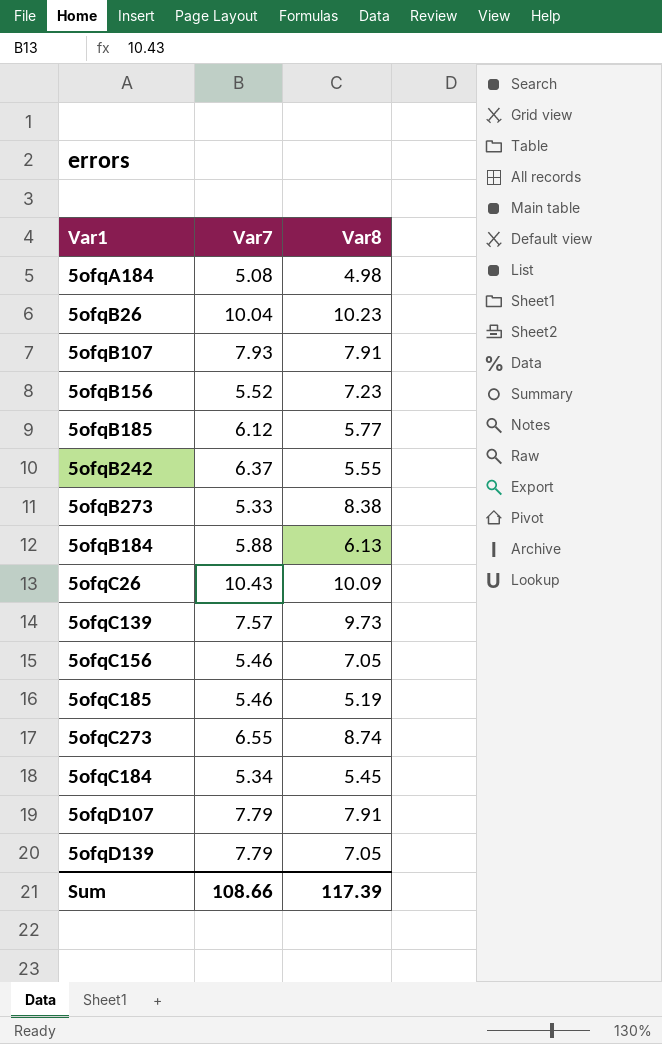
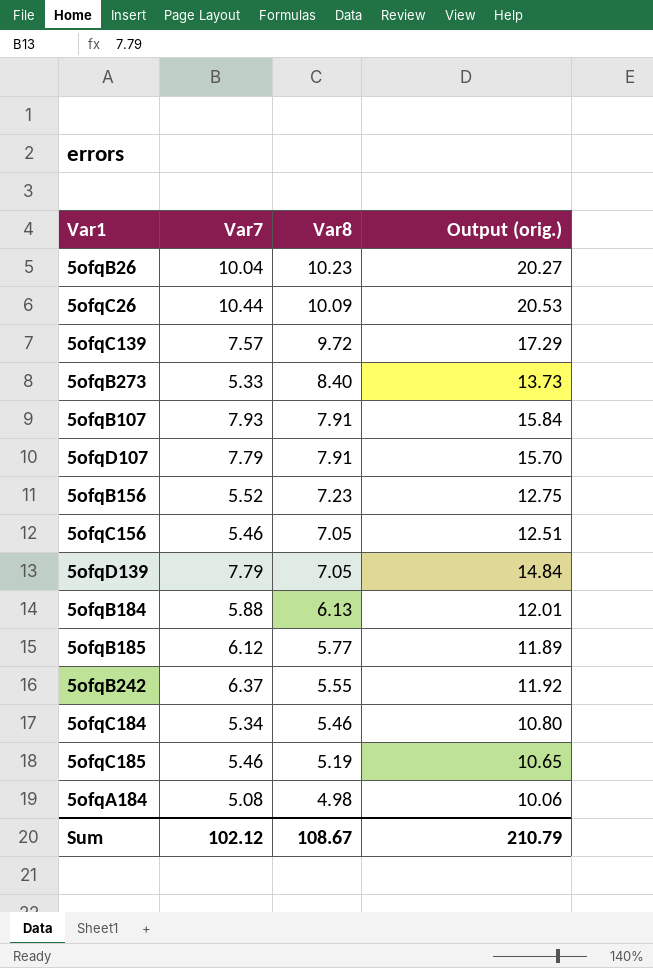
row order: none -> Var8 descending
column Output (orig.) | formula: none -> [Var7] + [Var8]
row 5ofqC273: 6.55 | 8.74 -> none
5ofqC26 | Var7: 10.43 -> 10.44
5ofqC139 | Var8: 9.73 -> 9.72
5ofqB273 | Var8: 8.38 -> 8.40
5ofqC184 | Var8: 5.45 -> 5.46
Sum | Var7: 108.66 -> 102.12
Sum | Var8: 117.39 -> 108.67

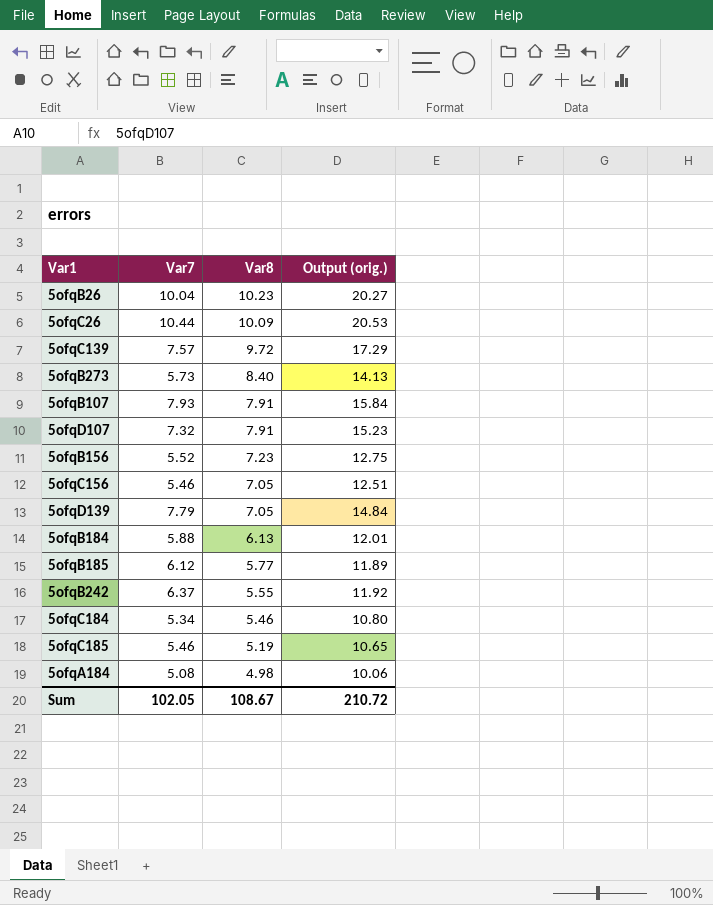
5ofqB273 | Var7: 5.33 -> 5.73
5ofqB273 | Output (orig.): 13.73 -> 14.13
5ofqD107 | Var7: 7.79 -> 7.32
5ofqD107 | Output (orig.): 15.70 -> 15.23
Sum | Var7: 102.12 -> 102.05
Sum | Output (orig.): 210.79 -> 210.72

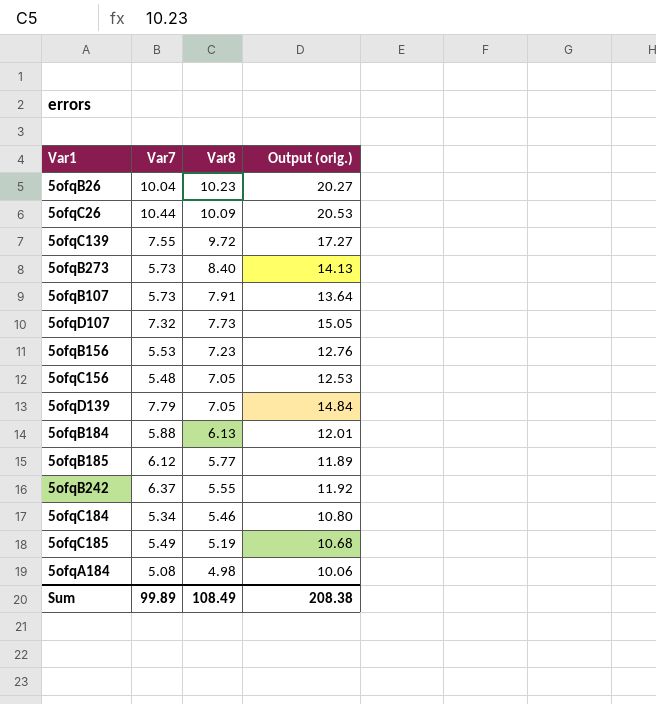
5ofqC139 | Var7: 7.57 -> 7.55
5ofqC139 | Output (orig.): 17.29 -> 17.27
5ofqB107 | Var7: 7.93 -> 5.73
5ofqB107 | Output (orig.): 15.84 -> 13.64
5ofqD107 | Var8: 7.91 -> 7.73
5ofqD107 | Output (orig.): 15.23 -> 15.05
5ofqB156 | Var7: 5.52 -> 5.53
5ofqB156 | Output (orig.): 12.75 -> 12.76
5ofqC156 | Var7: 5.46 -> 5.48
5ofqC156 | Output (orig.): 12.51 -> 12.53
5ofqC185 | Var7: 5.46 -> 5.49
5ofqC185 | Output (orig.): 10.65 -> 10.68
Sum | Var7: 102.05 -> 99.89
Sum | Var8: 108.67 -> 108.49
Sum | Output (orig.): 210.72 -> 208.38

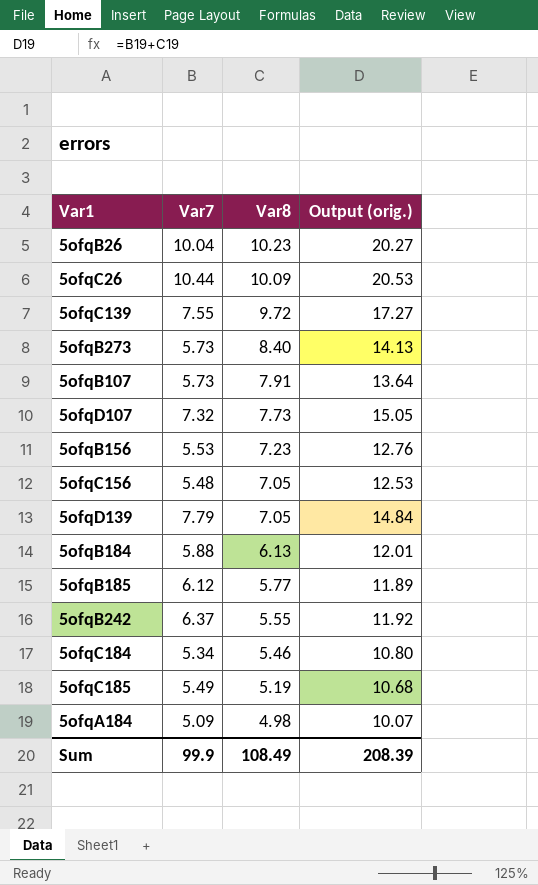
5ofqA184 | Var7: 5.08 -> 5.09
5ofqA184 | Output (orig.): 10.06 -> 10.07
Sum | Var7: 99.89 -> 99.9
Sum | Output (orig.): 208.38 -> 208.39

